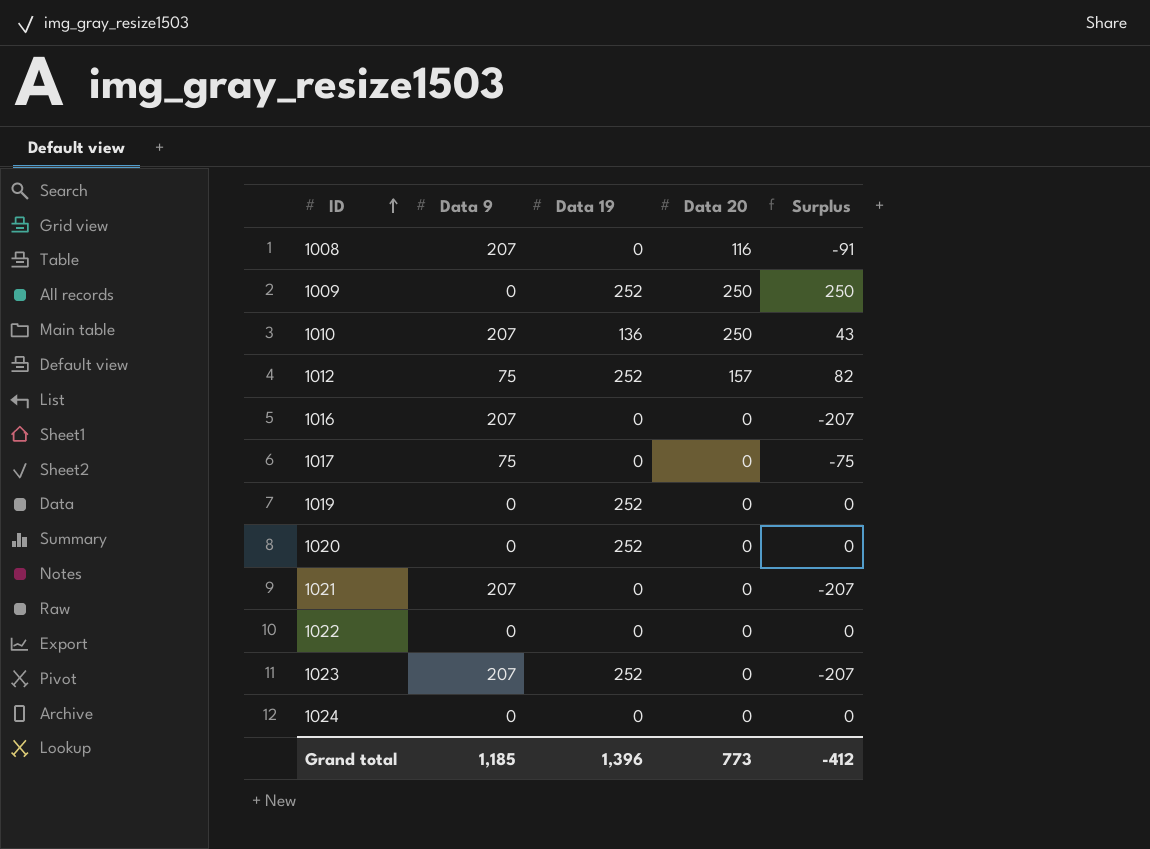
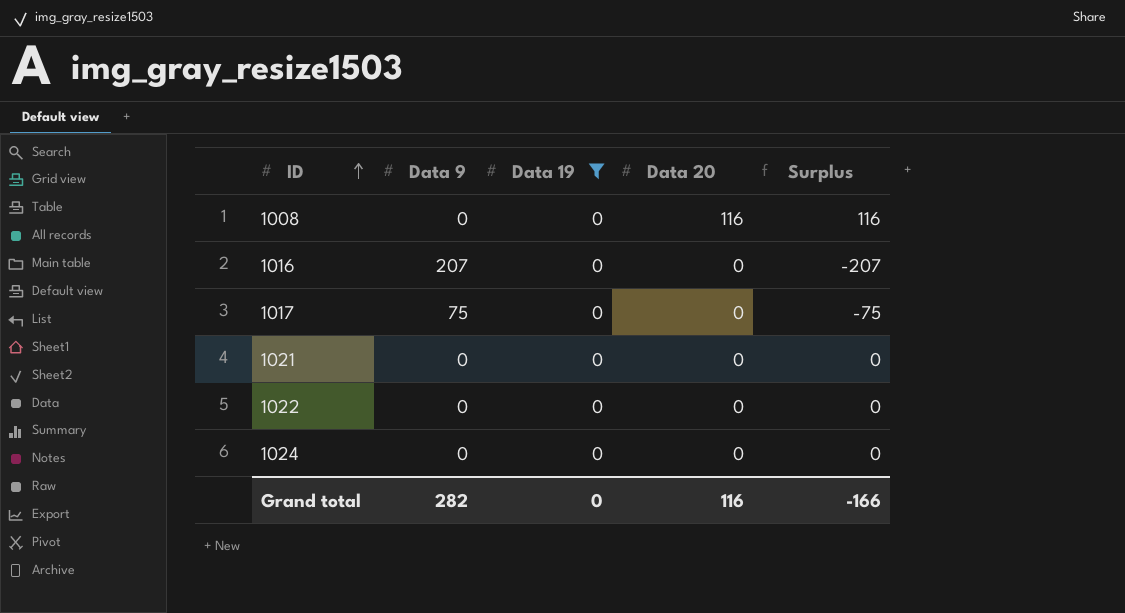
filter: none -> Data 19 = 0
1008 | Data 9: 207 -> 0
1008 | Surplus: -91 -> 116
1021 | Data 9: 207 -> 0
1021 | Surplus: -207 -> 0
Grand total | Data 9: 1,185 -> 282
Grand total | Data 19: 1,396 -> 0
Grand total | Data 20: 773 -> 116
Grand total | Surplus: -412 -> -166

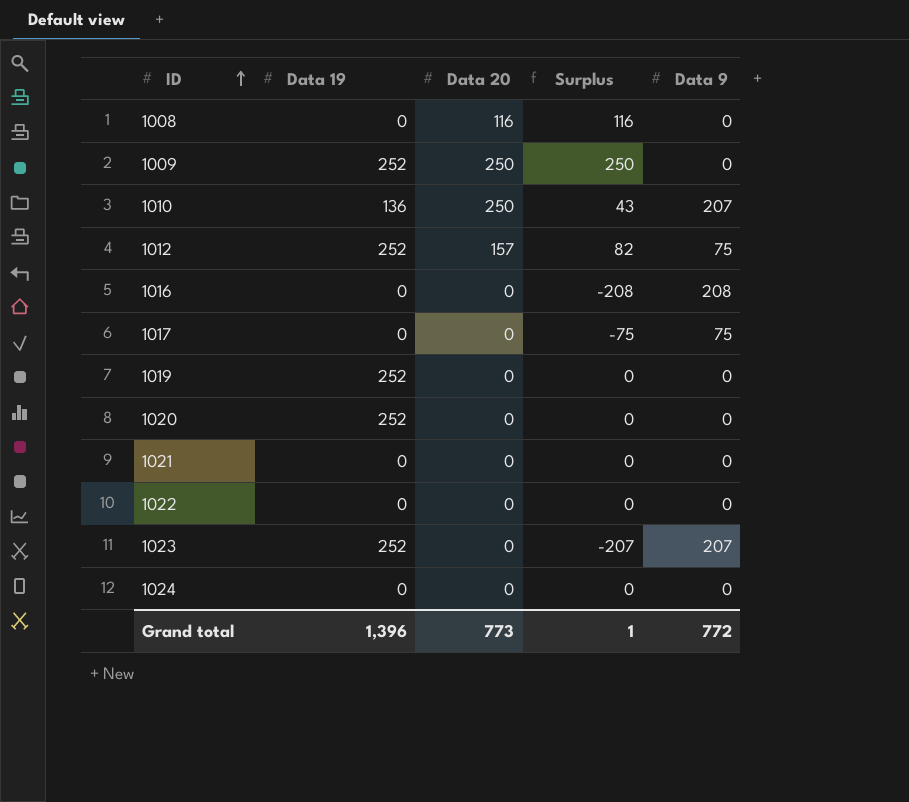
filter: Data 19 = 0 -> none
column Data 9 | position: 2 -> 5
1016 | Surplus: -207 -> -208
1016 | Data 9: 207 -> 208
Grand total | Data 19: 0 -> 1,396
Grand total | Data 20: 116 -> 773
Grand total | Surplus: -166 -> 1
Grand total | Data 9: 282 -> 772

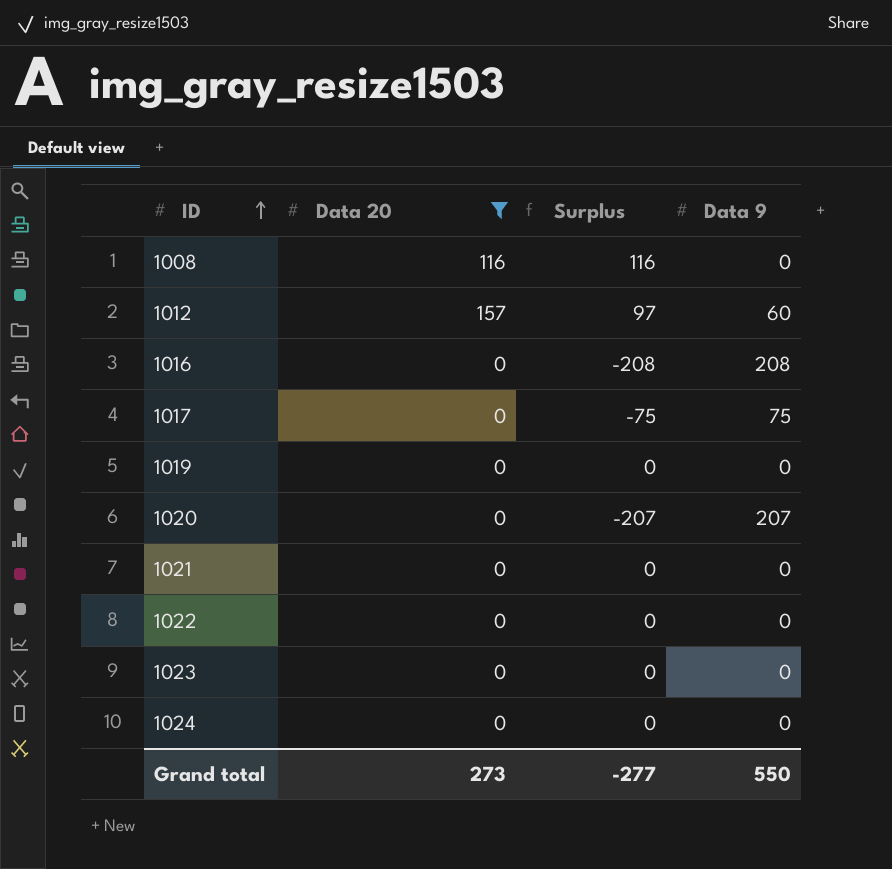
filter: none -> Data 20 != 250
column Data 19 | position: 2 -> none
1012 | Surplus: 82 -> 97
1012 | Data 9: 75 -> 60
1020 | Surplus: 0 -> -207
1020 | Data 9: 0 -> 207
1023 | Surplus: -207 -> 0
1023 | Data 9: 207 -> 0
Grand total | Data 20: 773 -> 273
Grand total | Surplus: 1 -> -277
Grand total | Data 9: 772 -> 550

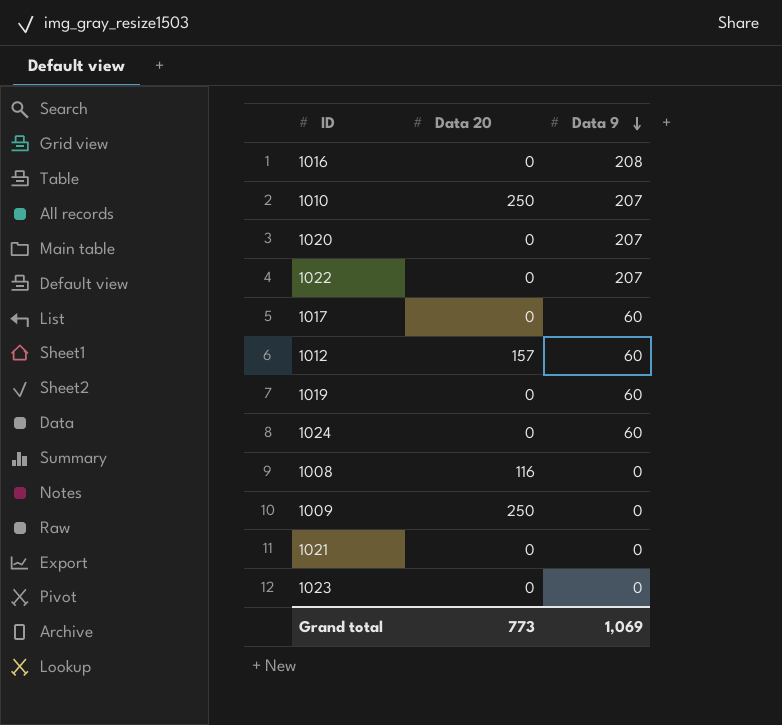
filter: Data 20 != 250 -> none
row order: ID ascending -> Data 9 descending
column Surplus | formula: [Data 20] - [Data 9] -> none
1022 | Data 9: 0 -> 207
1017 | Data 9: 75 -> 60
1019 | Data 9: 0 -> 60
1024 | Data 9: 0 -> 60
Grand total | Data 20: 273 -> 773
Grand total | Data 9: 550 -> 1,069

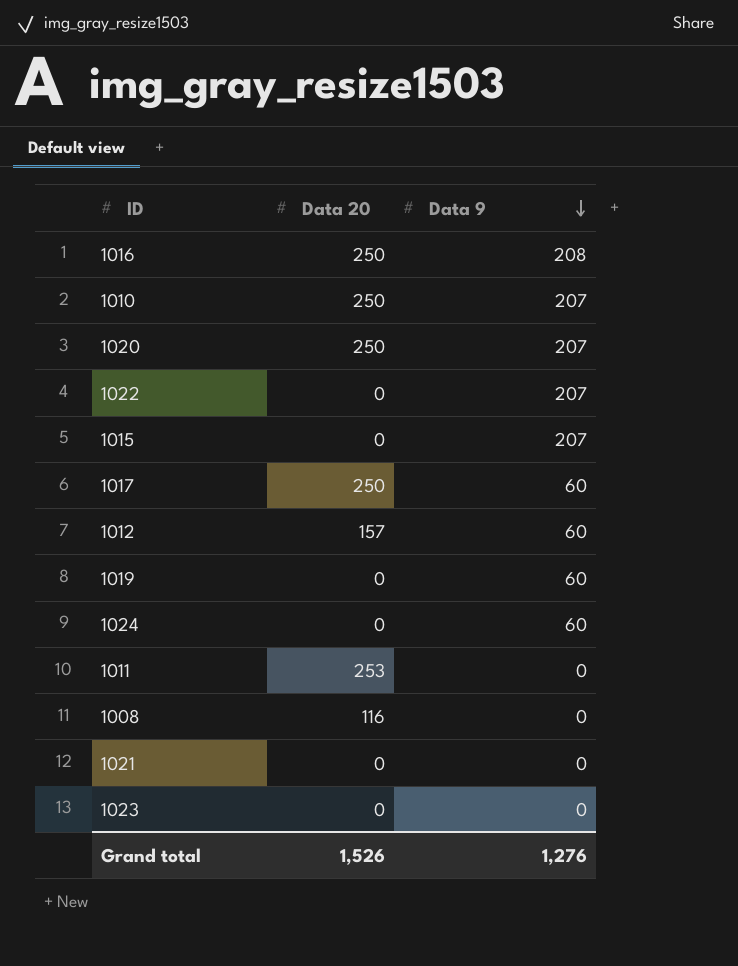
row 1009: 250 | 0 -> none
1016 | Data 20: 0 -> 250
1020 | Data 20: 0 -> 250
row 1015: none -> 0 | 207
1017 | Data 20: 0 -> 250
row 1011: none -> 253 | 0
Grand total | Data 20: 773 -> 1,526
Grand total | Data 9: 1,069 -> 1,276

